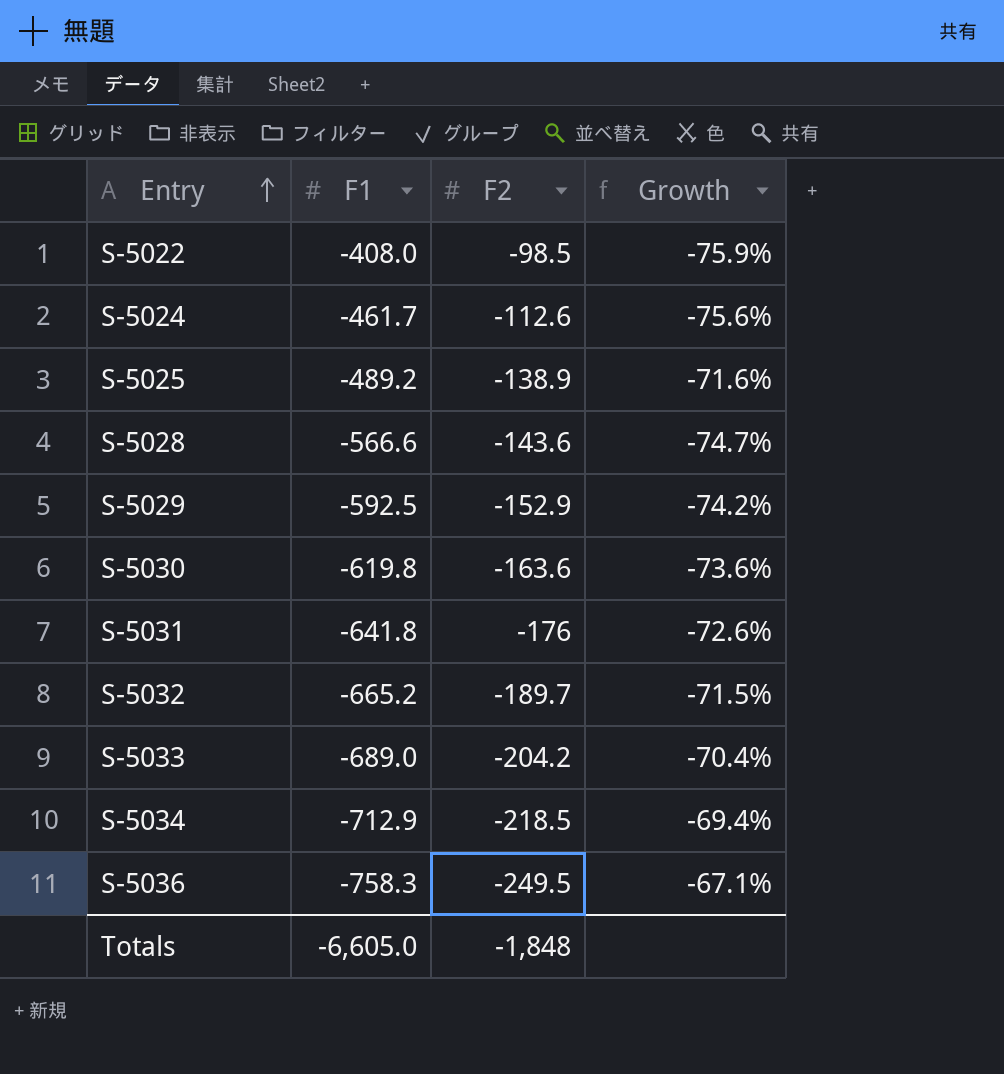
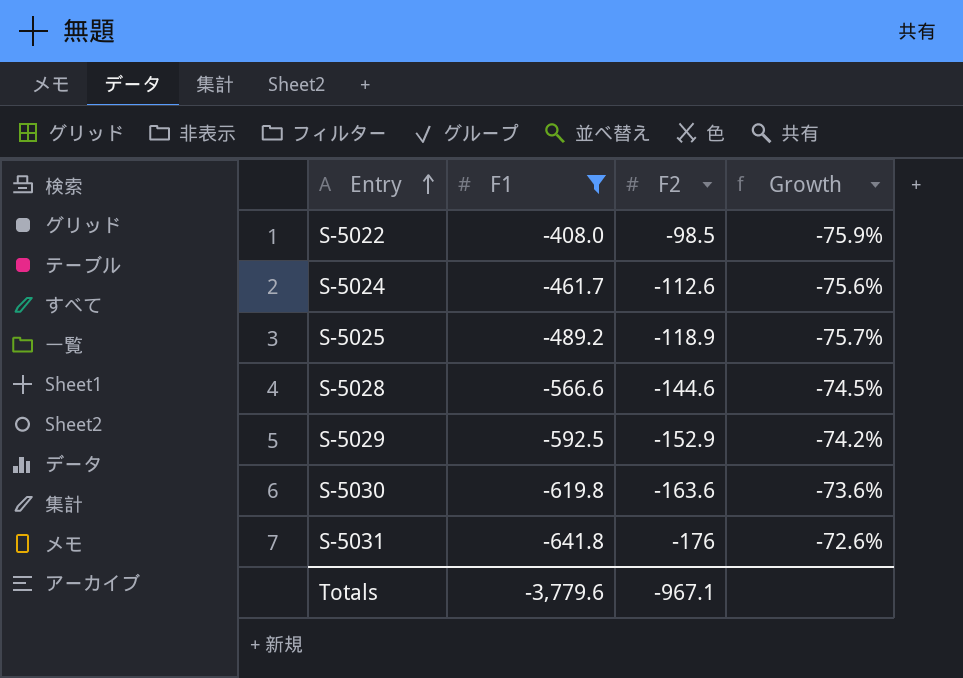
filter: none -> F1 >= -641.8
S-5025 | F2: -138.9 -> -118.9
S-5025 | Growth: -71.6% -> -75.7%
S-5028 | F2: -143.6 -> -144.6
S-5028 | Growth: -74.7% -> -74.5%
Totals | F1: -6,605.0 -> -3,779.6
Totals | F2: -1,848 -> -967.1

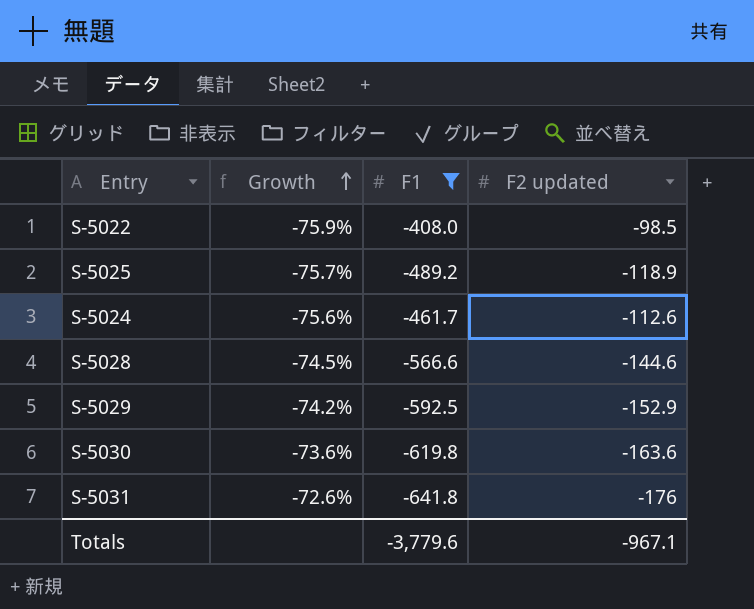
row order: Entry ascending -> Growth ascending
column Growth | position: 4 -> 2
column name: F2 -> F2 updated

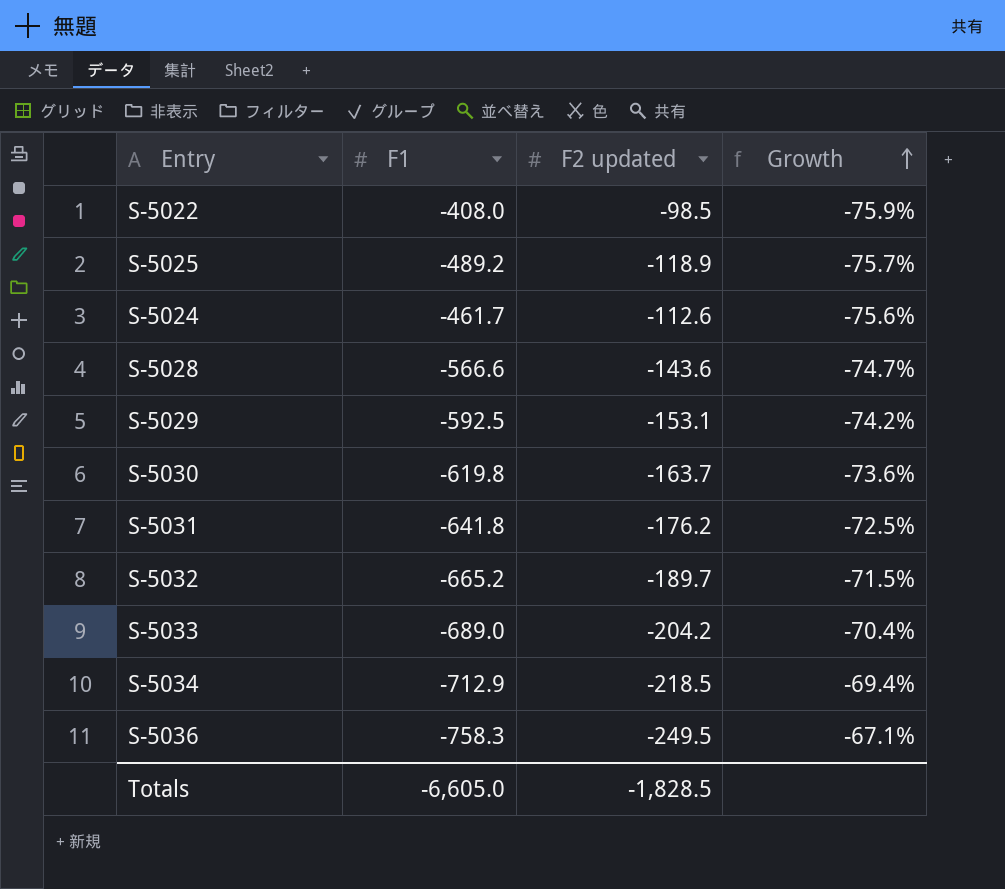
filter: F1 >= -641.8 -> none
column Growth | position: 2 -> 4
S-5028 | F2 updated: -144.6 -> -143.6
S-5028 | Growth: -74.5% -> -74.7%
S-5029 | F2 updated: -152.9 -> -153.1
S-5030 | F2 updated: -163.6 -> -163.7
S-5031 | F2 updated: -176 -> -176.2
S-5031 | Growth: -72.6% -> -72.5%
Totals | F1: -3,779.6 -> -6,605.0
Totals | F2 updated: -967.1 -> -1,828.5

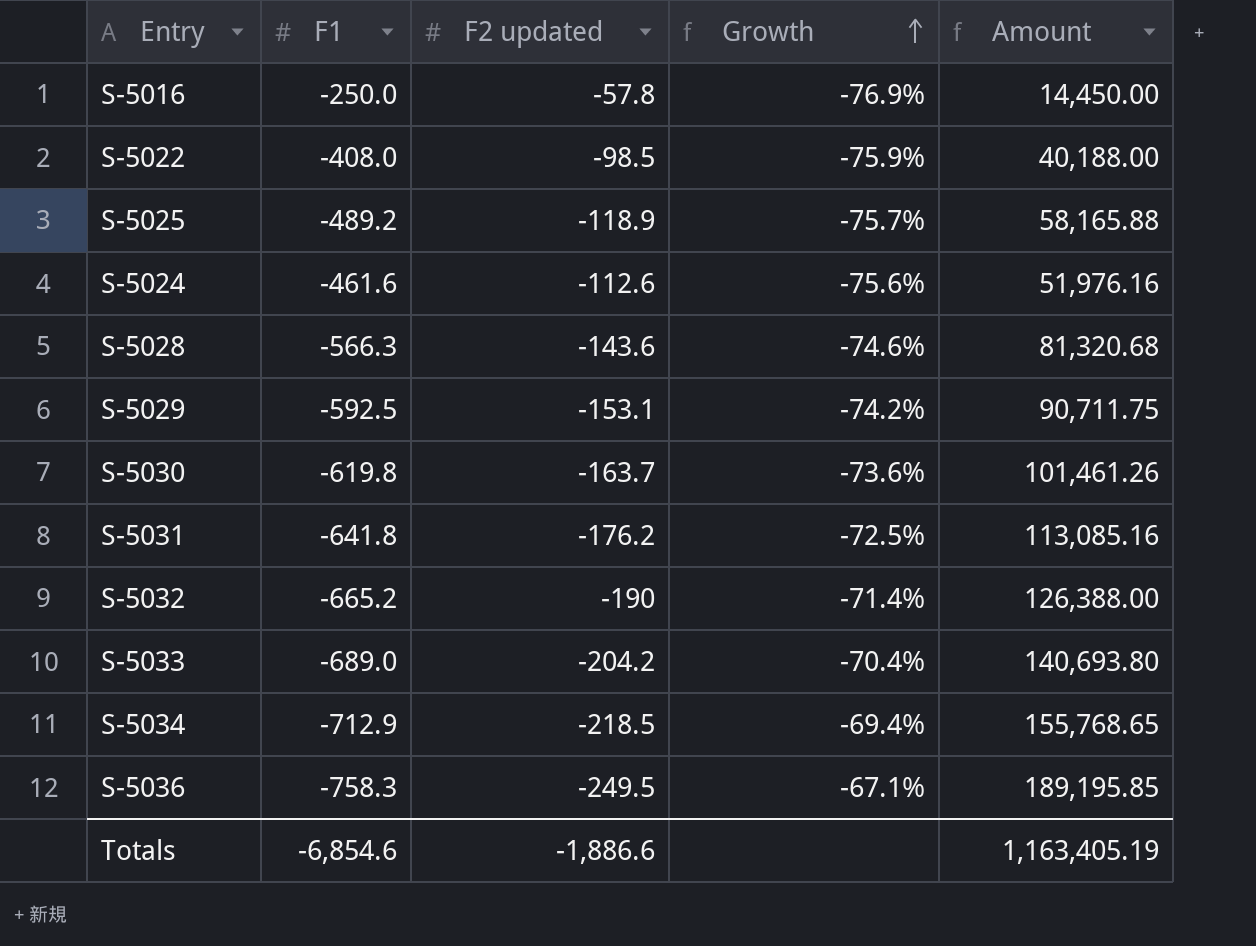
column Amount | formula: none -> [F1] * [F2 updated]
row S-5016: none -> -250.0 | -57.8 | -76.9% | 14,450.00
S-5024 | F1: -461.7 -> -461.6
S-5028 | F1: -566.6 -> -566.3
S-5028 | Growth: -74.7% -> -74.6%
S-5032 | F2 updated: -189.7 -> -190
S-5032 | Growth: -71.5% -> -71.4%
Totals | F1: -6,605.0 -> -6,854.6
Totals | F2 updated: -1,828.5 -> -1,886.6

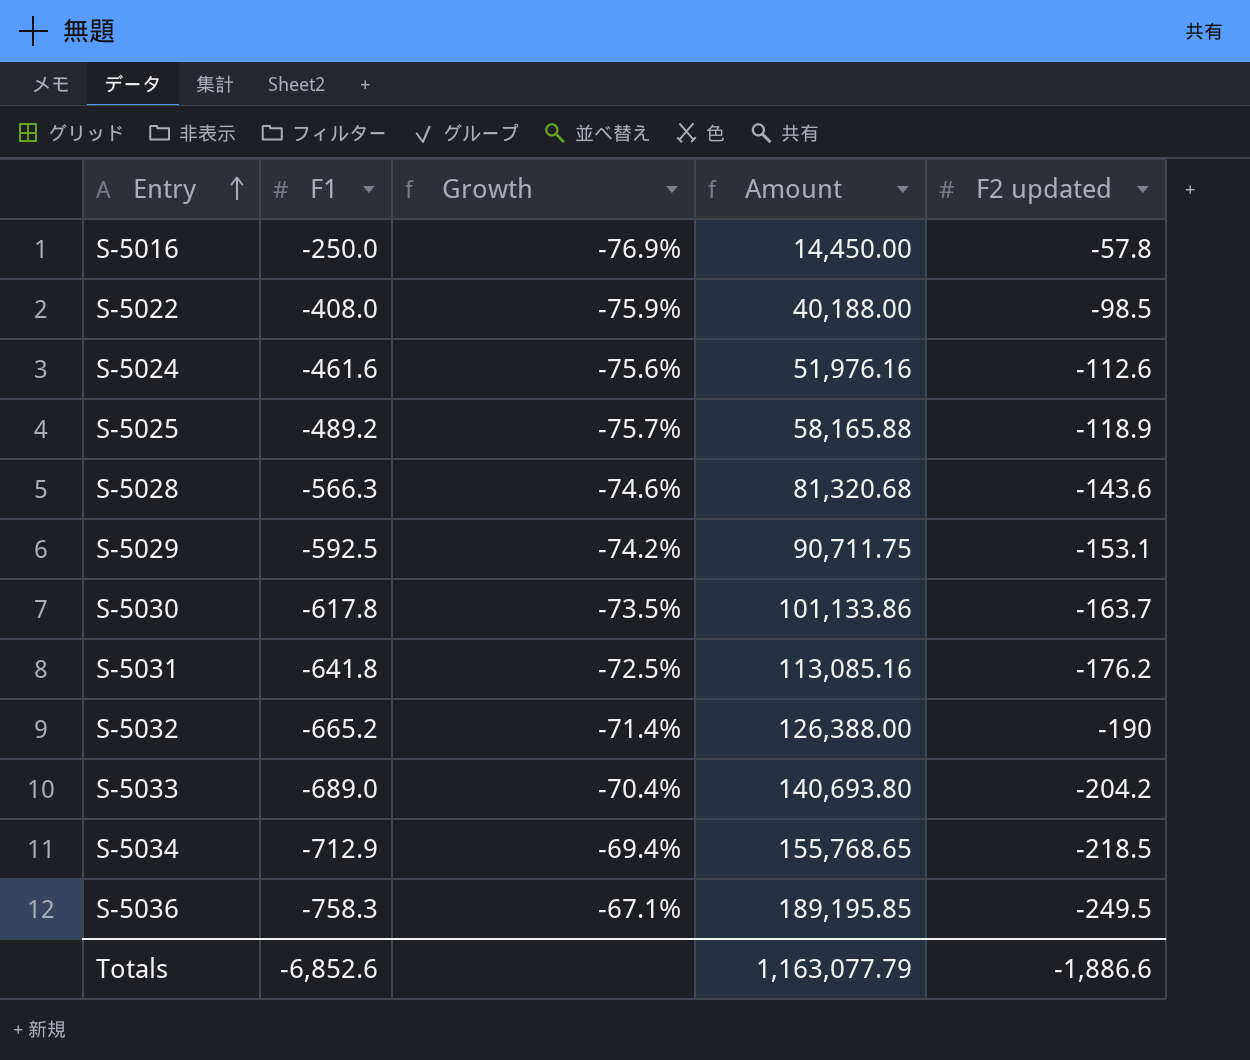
row order: Growth ascending -> Entry ascending
column F2 updated | position: 3 -> 5
S-5030 | F1: -619.8 -> -617.8
S-5030 | Growth: -73.6% -> -73.5%
S-5030 | Amount: 101,461.26 -> 101,133.86
Totals | F1: -6,854.6 -> -6,852.6
Totals | Amount: 1,163,405.19 -> 1,163,077.79

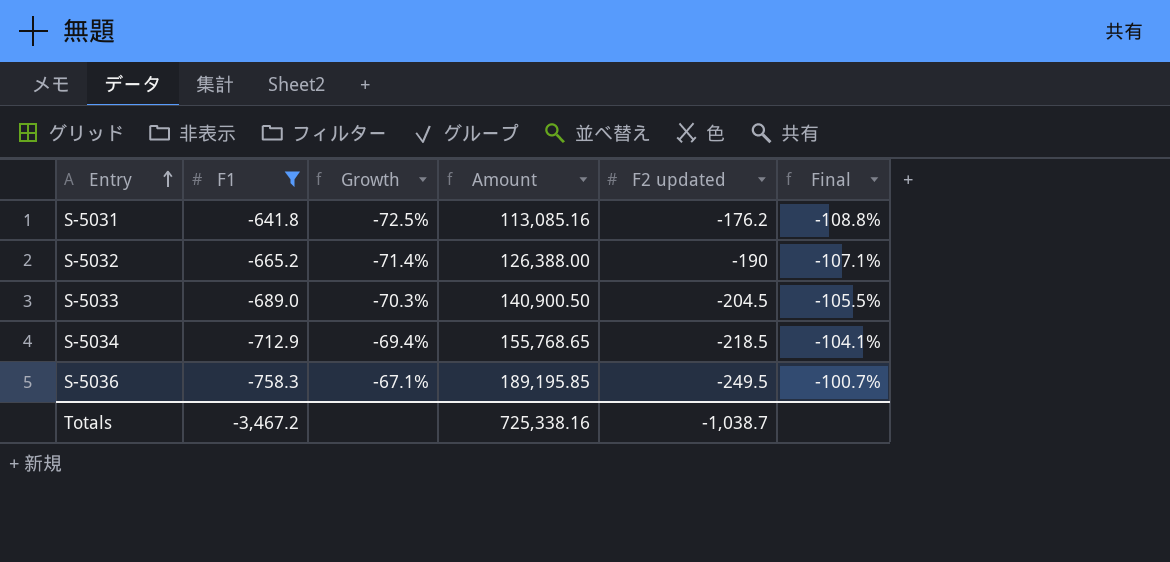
filter: none -> F1 <= -641.8
column Final | formula: none -> [Growth] * 1.5
S-5033 | Growth: -70.4% -> -70.3%
S-5033 | Amount: 140,693.80 -> 140,900.50
S-5033 | F2 updated: -204.2 -> -204.5
Totals | F1: -6,852.6 -> -3,467.2
Totals | Amount: 1,163,077.79 -> 725,338.16
Totals | F2 updated: -1,886.6 -> -1,038.7

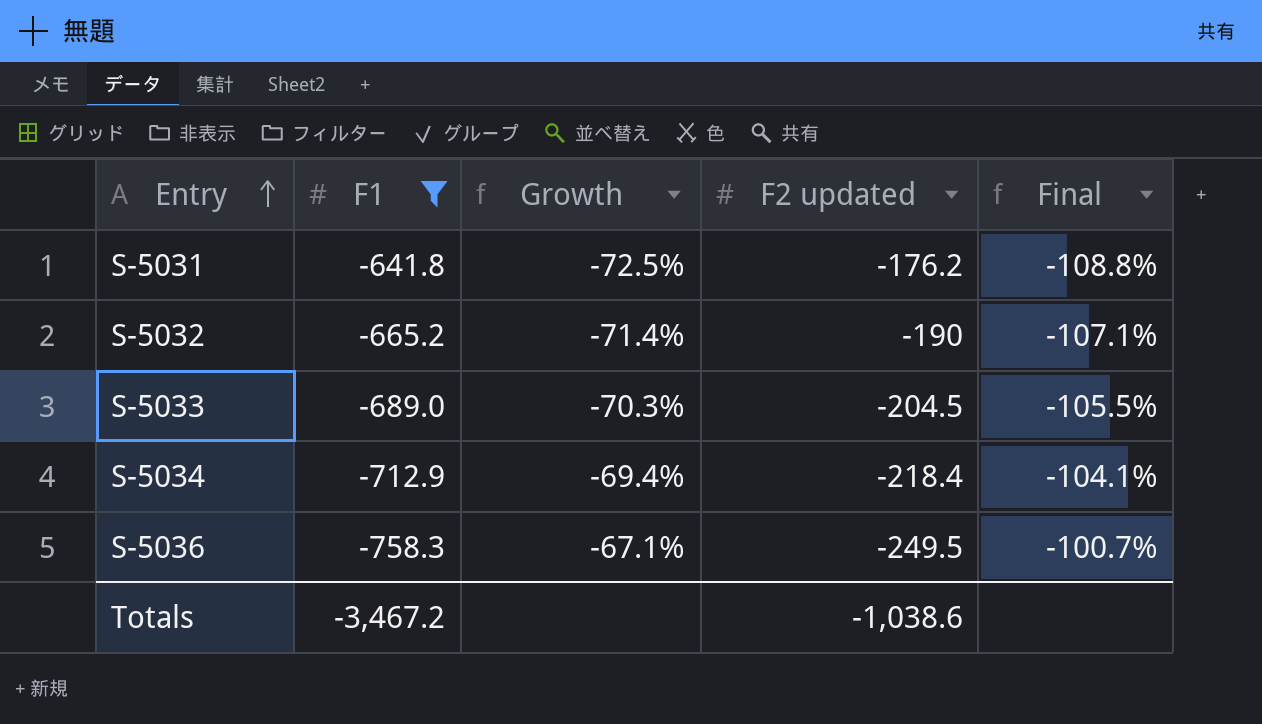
column Amount | formula: [F1] * [F2 updated] -> none
S-5034 | F2 updated: -218.5 -> -218.4
Totals | F2 updated: -1,038.7 -> -1,038.6

